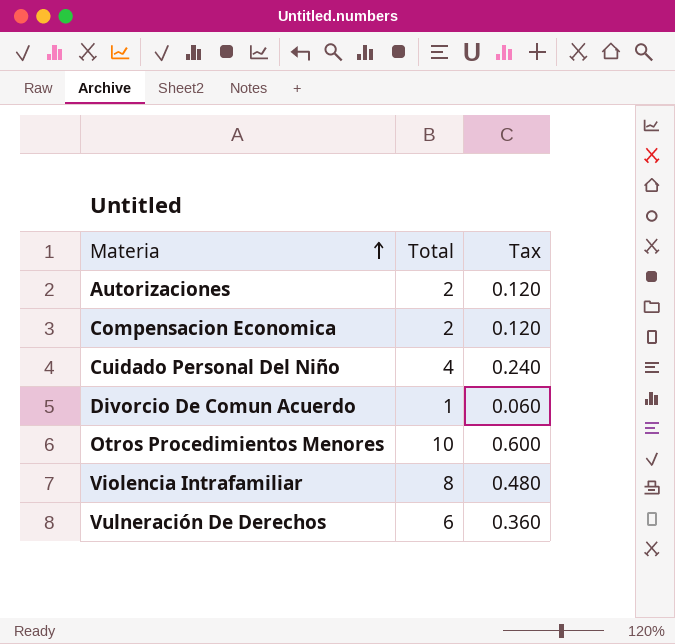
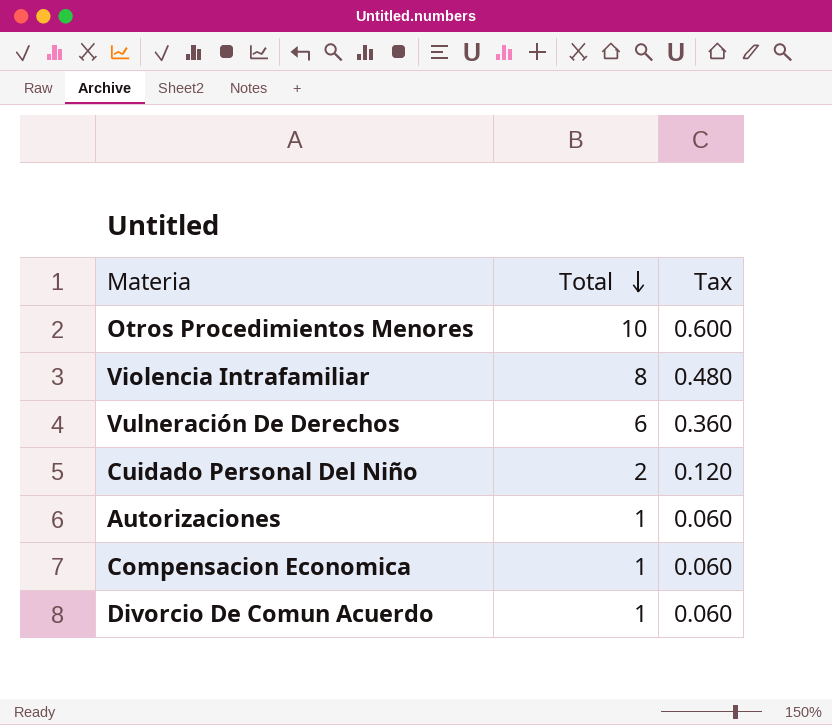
row order: Materia ascending -> Total descending
Cuidado Personal Del Niño | Total: 4 -> 2
Cuidado Personal Del Niño | Tax: 0.240 -> 0.120
Autorizaciones | Total: 2 -> 1
Autorizaciones | Tax: 0.120 -> 0.060
Compensacion Economica | Total: 2 -> 1
Compensacion Economica | Tax: 0.120 -> 0.060

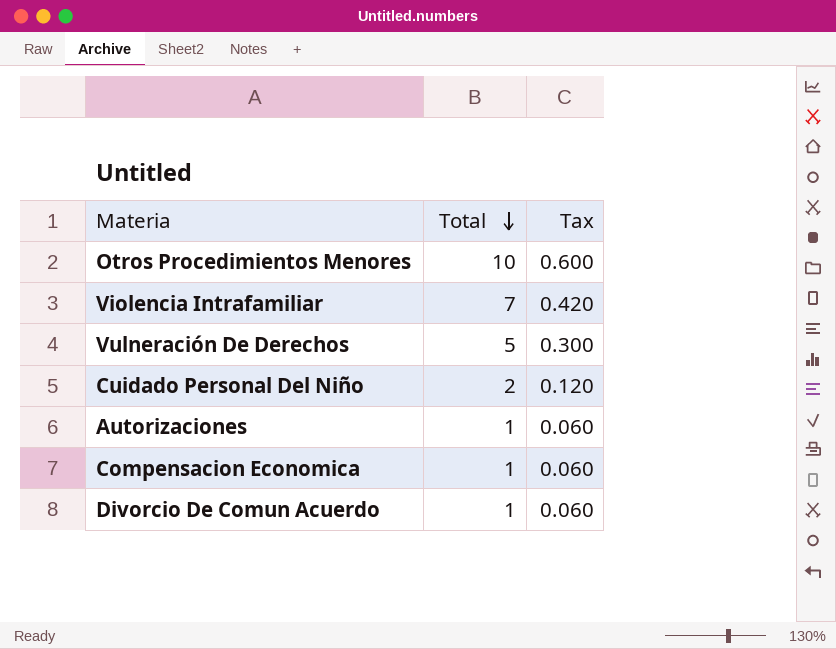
Violencia Intrafamiliar | Total: 8 -> 7
Violencia Intrafamiliar | Tax: 0.480 -> 0.420
Vulneración De Derechos | Total: 6 -> 5
Vulneración De Derechos | Tax: 0.360 -> 0.300

